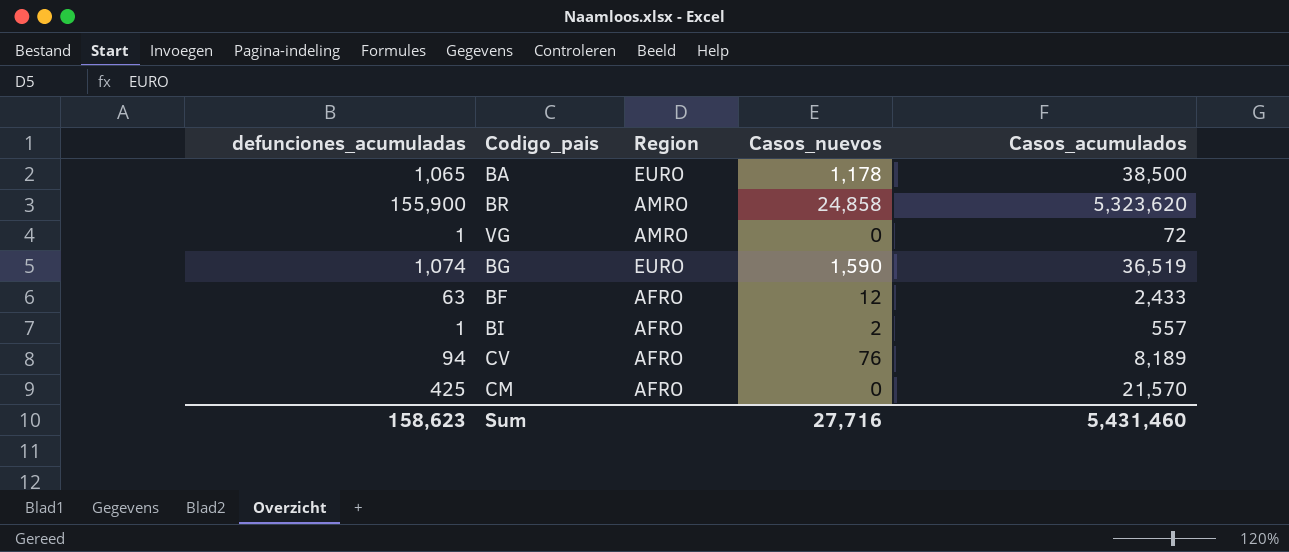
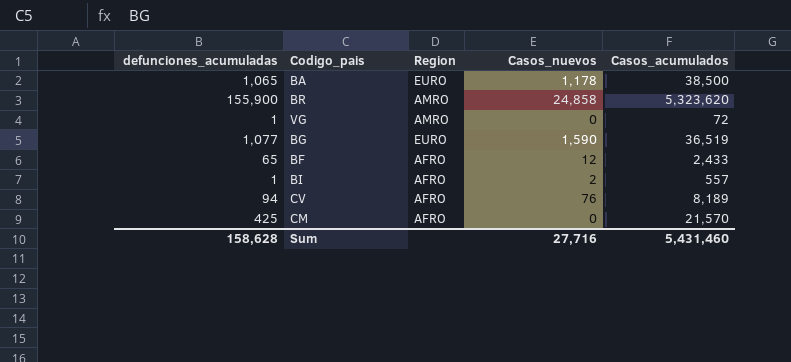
BG | defunciones_acumuladas: 1,074 -> 1,077
BF | defunciones_acumuladas: 63 -> 65
Sum | defunciones_acumuladas: 158,623 -> 158,628

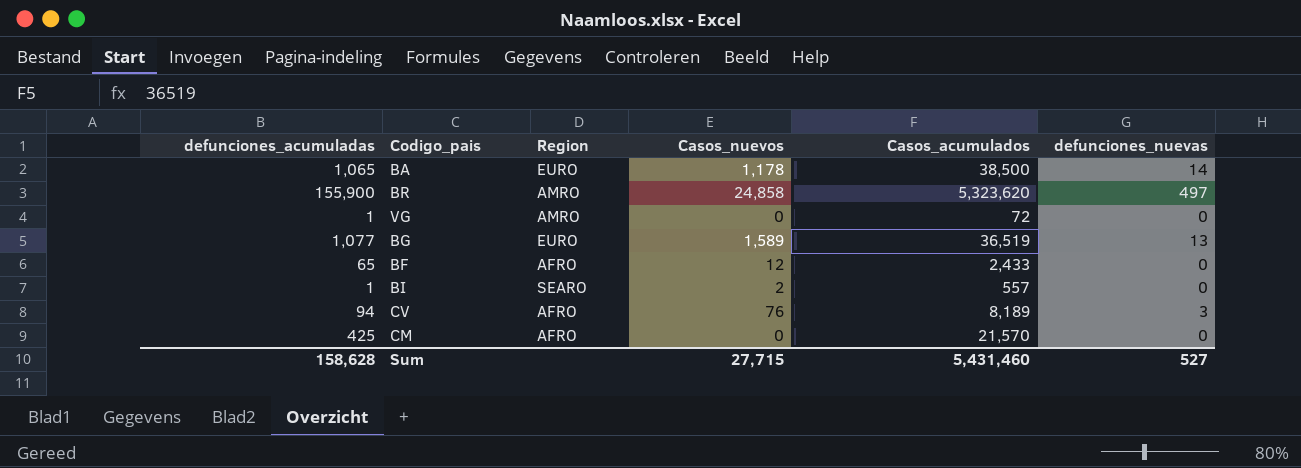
column defunciones_nuevas | position: none -> 6
BG | Casos_nuevos: 1,590 -> 1,589
BI | Region: AFRO -> SEARO
Sum | Casos_nuevos: 27,716 -> 27,715

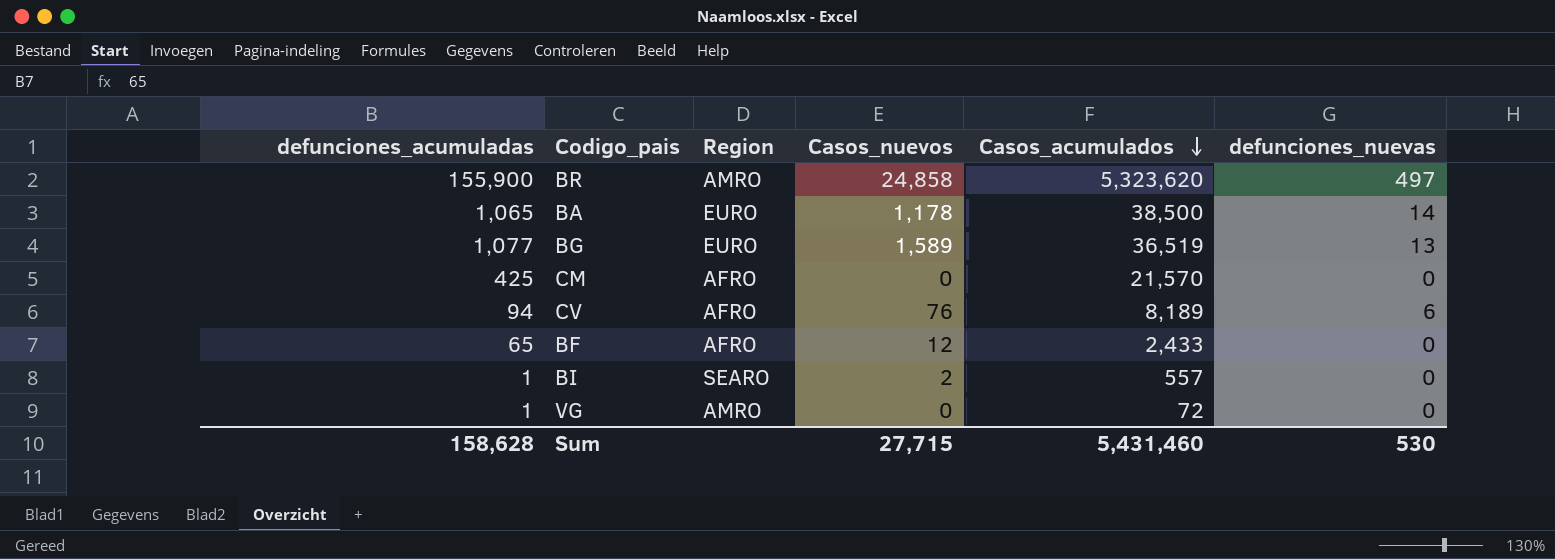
row order: none -> Casos_acumulados descending
CV | defunciones_nuevas: 3 -> 6
Sum | defunciones_nuevas: 527 -> 530

